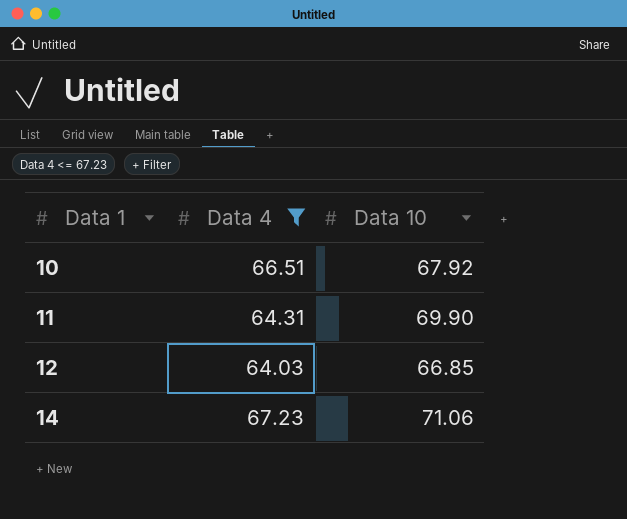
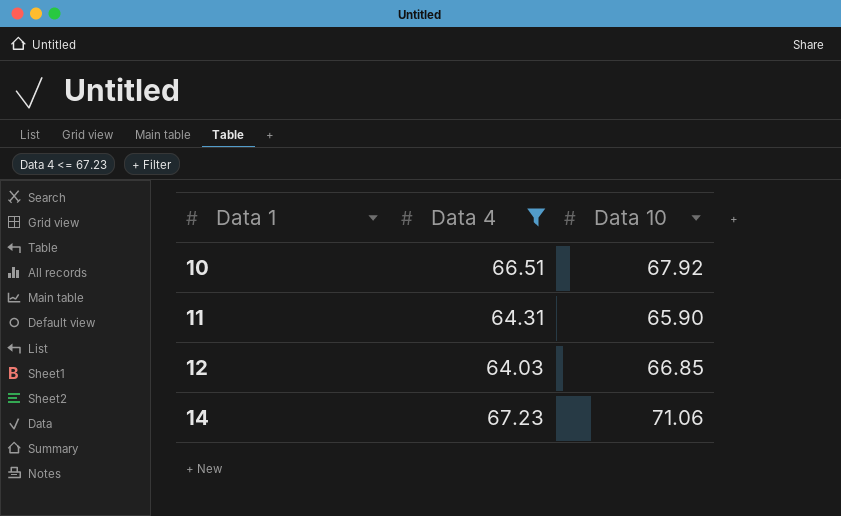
11 | Data 10: 69.90 -> 65.90

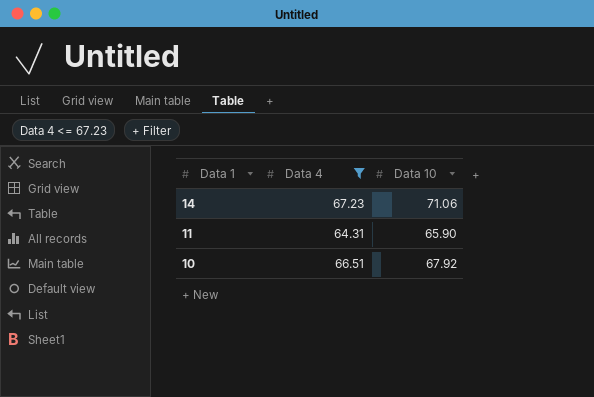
row order: Data 1 ascending -> Data 1 descending
row 12: 64.03 | 66.85 -> none

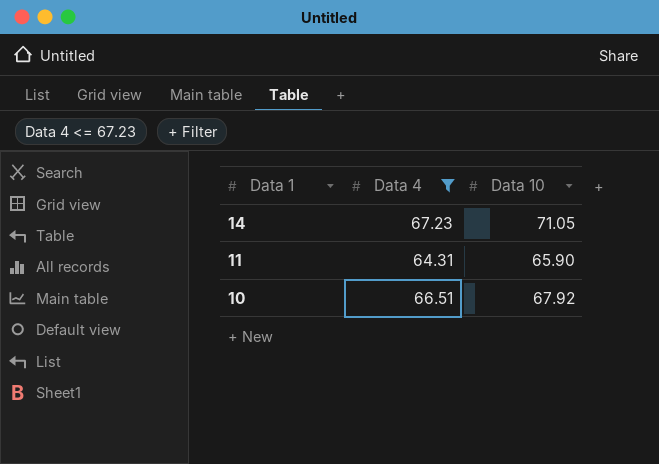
14 | Data 10: 71.06 -> 71.05

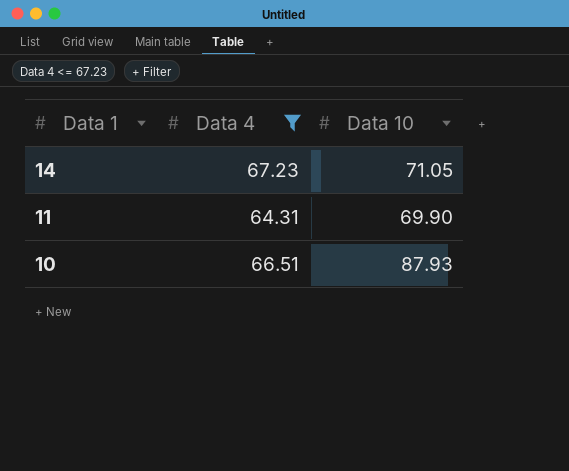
11 | Data 10: 65.90 -> 69.90
10 | Data 10: 67.92 -> 87.93

